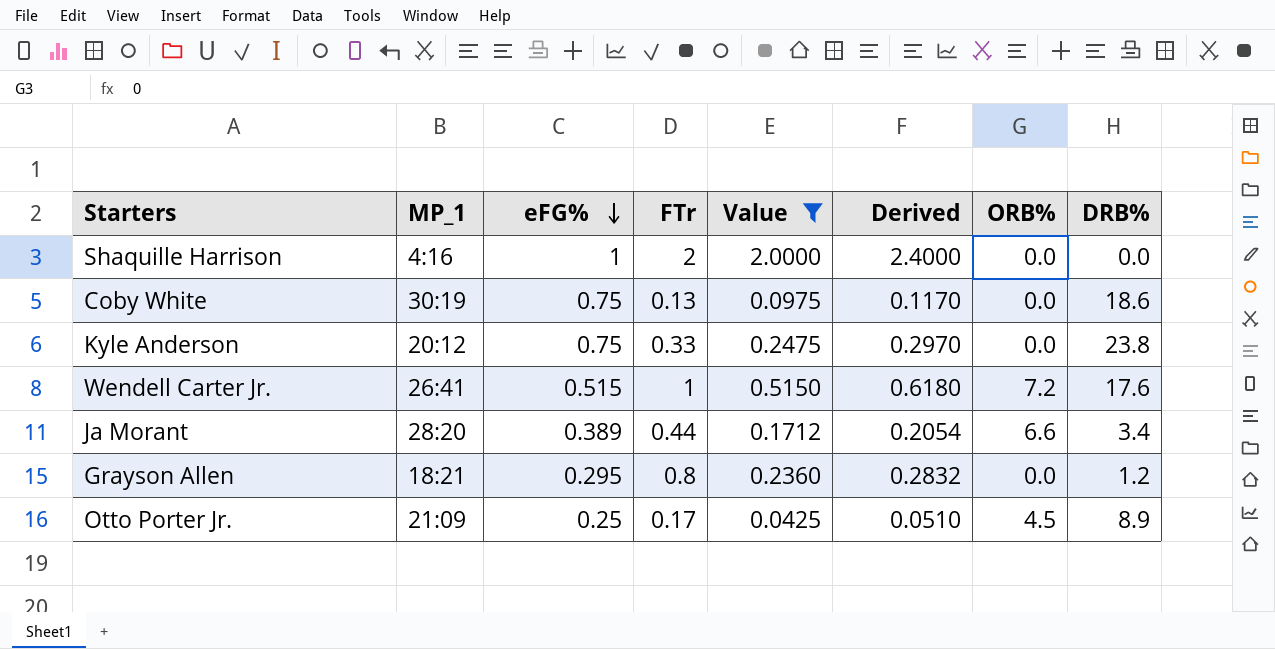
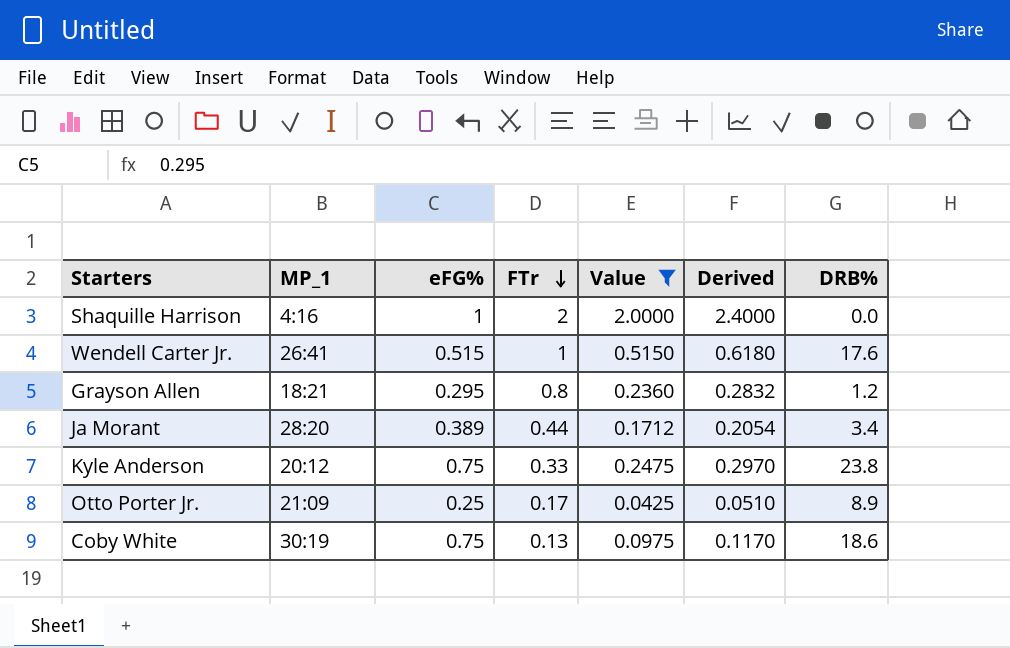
row order: eFG% descending -> FTr descending
column ORB% | position: 7 -> none

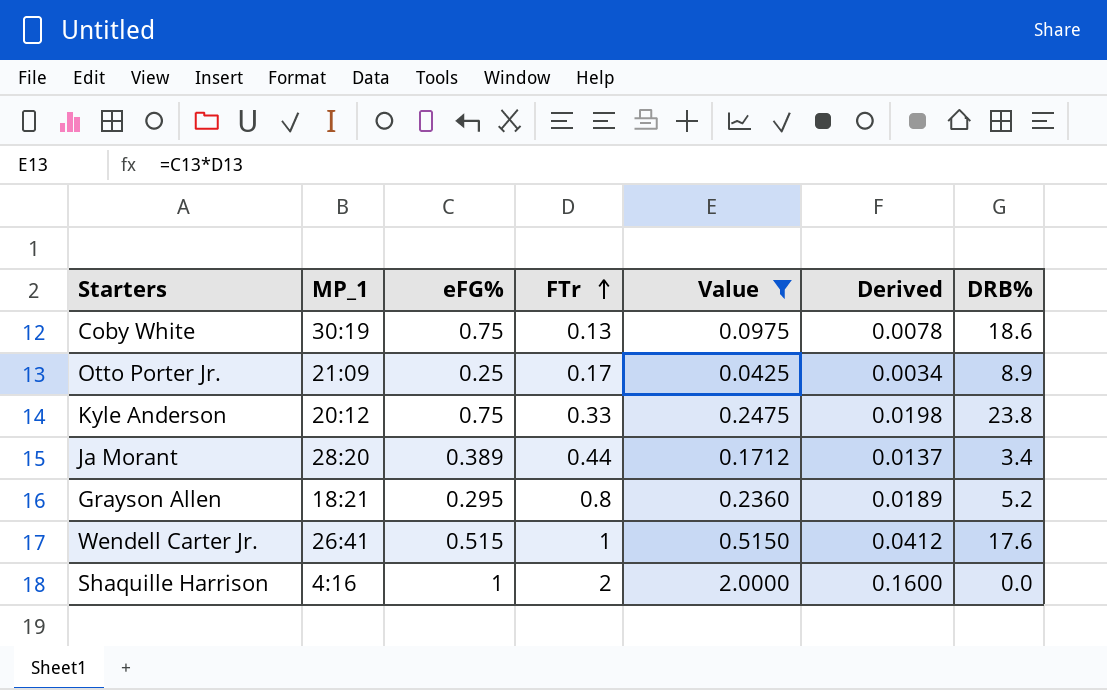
row order: FTr descending -> FTr ascending
column Derived | formula: [Value] * 1.2 -> [Value] * 0.08
Grayson Allen | DRB%: 1.2 -> 5.2

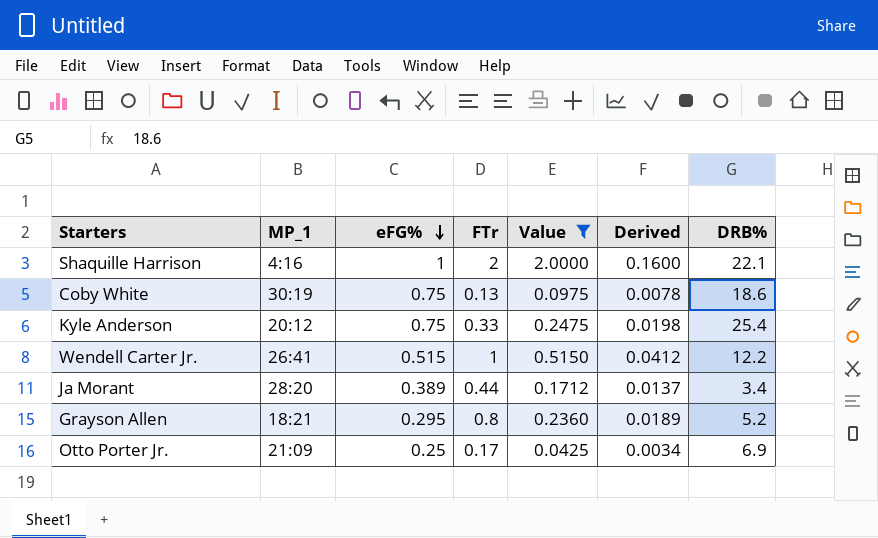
row order: FTr ascending -> eFG% descending
Shaquille Harrison | DRB%: 0.0 -> 22.1
Kyle Anderson | DRB%: 23.8 -> 25.4
Wendell Carter Jr. | DRB%: 17.6 -> 12.2
Otto Porter Jr. | DRB%: 8.9 -> 6.9

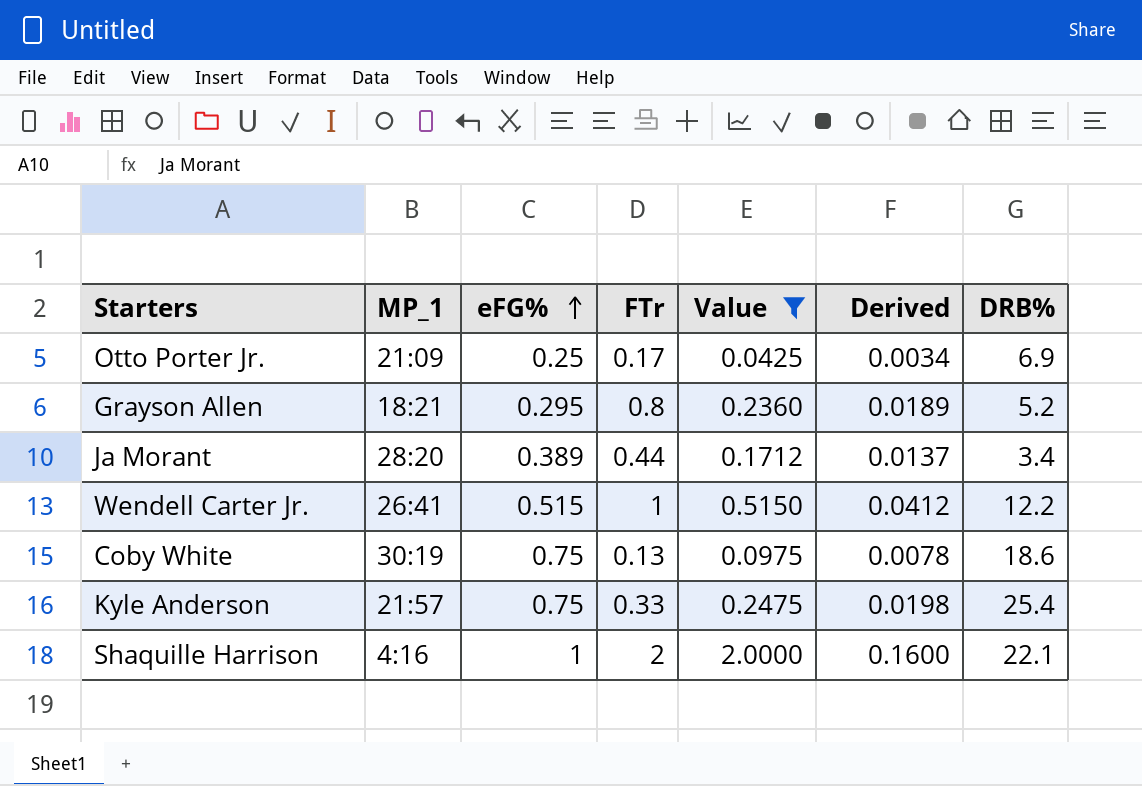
row order: eFG% descending -> eFG% ascending
Kyle Anderson | MP_1: 20:12 -> 21:57

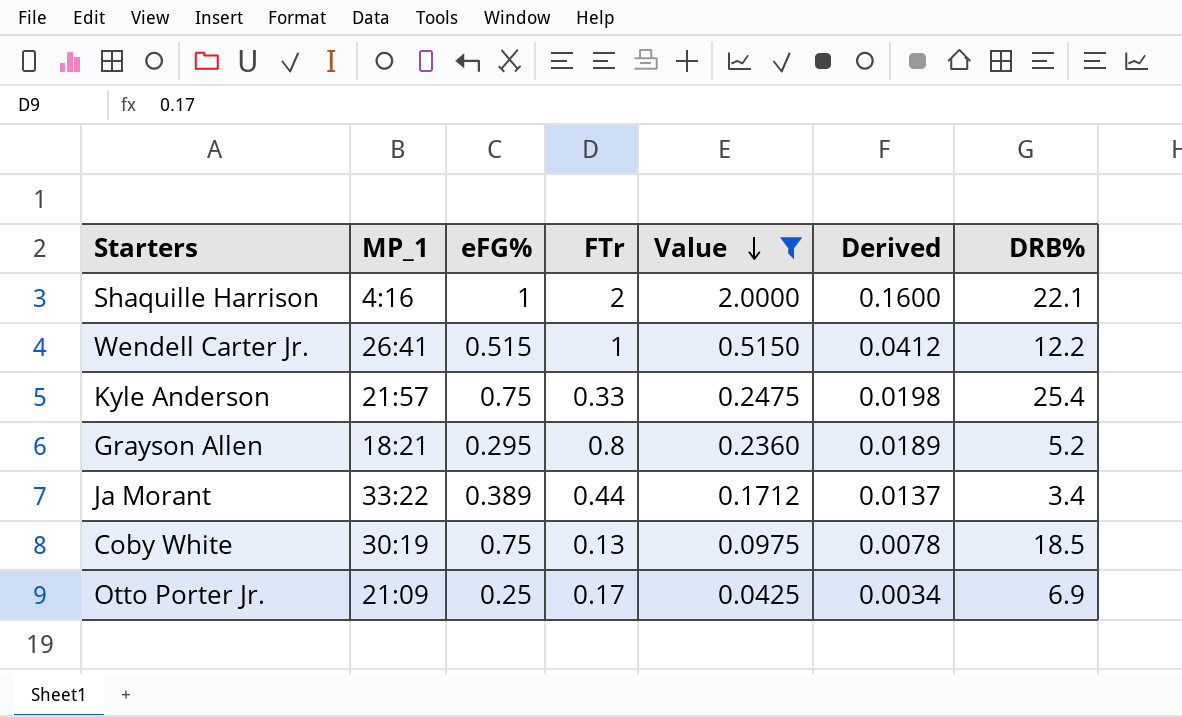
row order: eFG% ascending -> Value descending
Ja Morant | MP_1: 28:20 -> 33:22
Coby White | DRB%: 18.6 -> 18.5

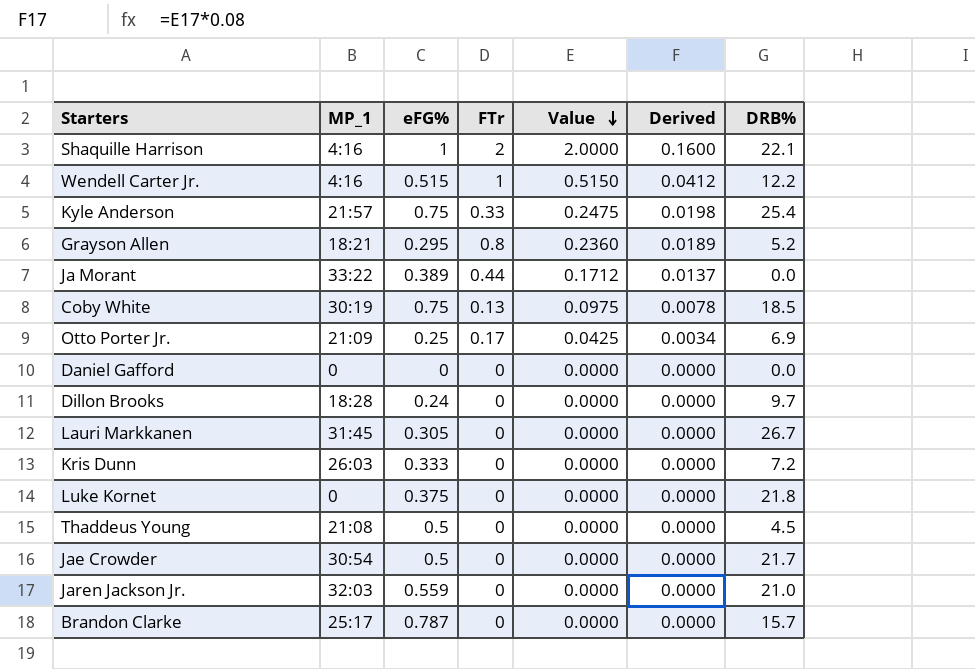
filter: Value != 0.0000 -> none
Wendell Carter Jr. | MP_1: 26:41 -> 4:16
Ja Morant | DRB%: 3.4 -> 0.0

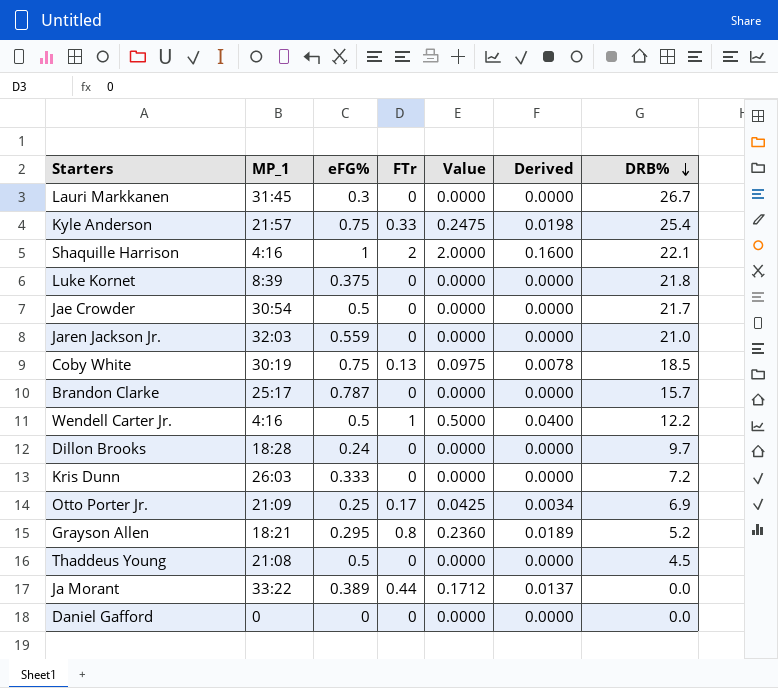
row order: Value descending -> DRB% descending
Lauri Markkanen | eFG%: 0.305 -> 0.3
Luke Kornet | MP_1: 0 -> 8:39
Wendell Carter Jr. | eFG%: 0.515 -> 0.5
Wendell Carter Jr. | Value: 0.5150 -> 0.5000
Wendell Carter Jr. | Derived: 0.0412 -> 0.0400

